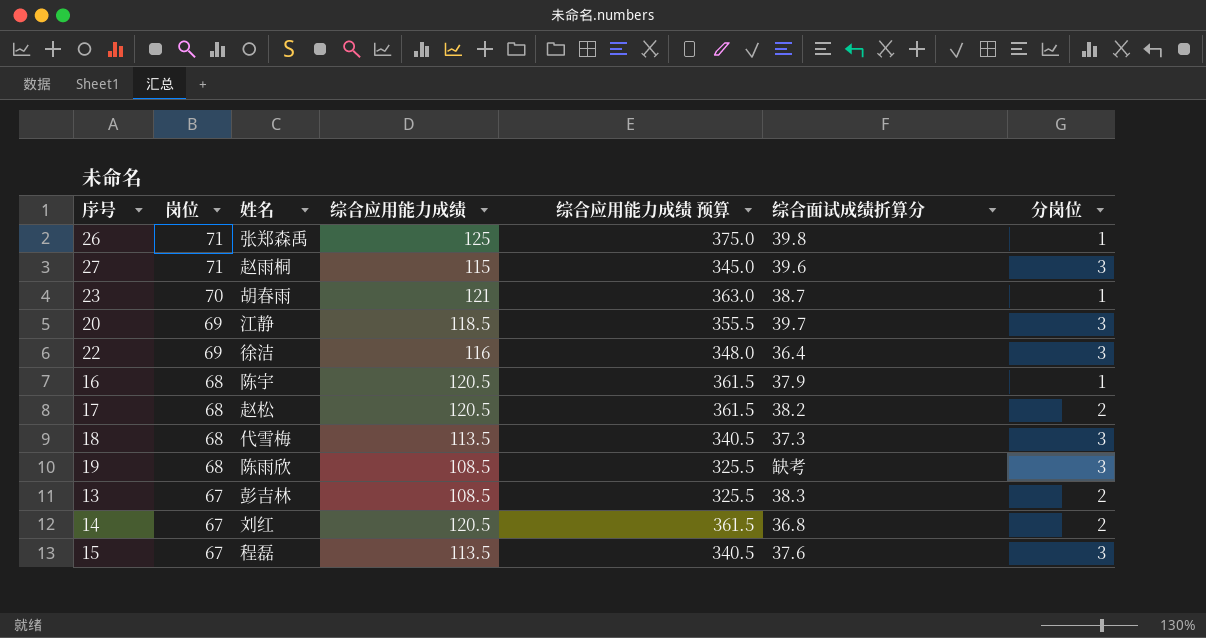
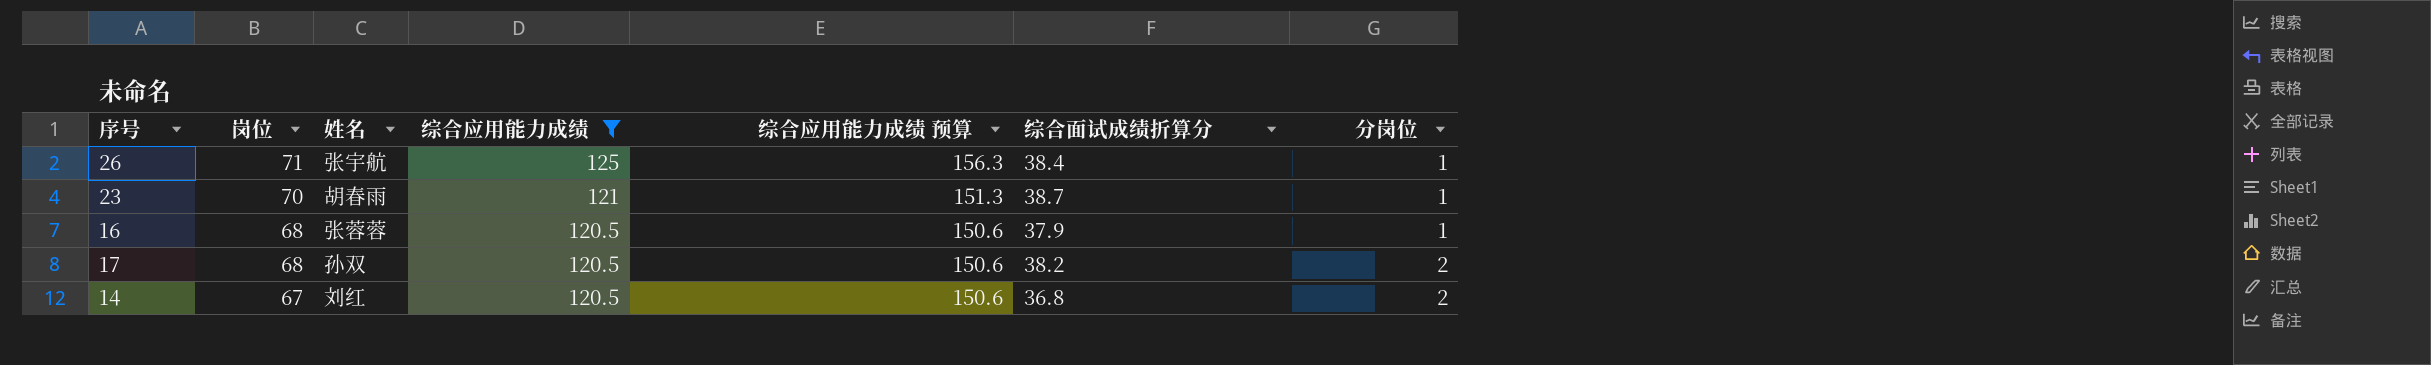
filter: none -> 综合应用能力成绩 >= 120.5
column 综合应用能力成绩 预算 | formula: [综合应用能力成绩] * 3 -> [综合应用能力成绩] * 1.25
26 | 姓名: 张郑森禹 -> 张宇航
26 | 综合面试成绩折算分: 39.8 -> 38.4
16 | 姓名: 陈宇 -> 张蓉蓉
17 | 姓名: 赵松 -> 孙双

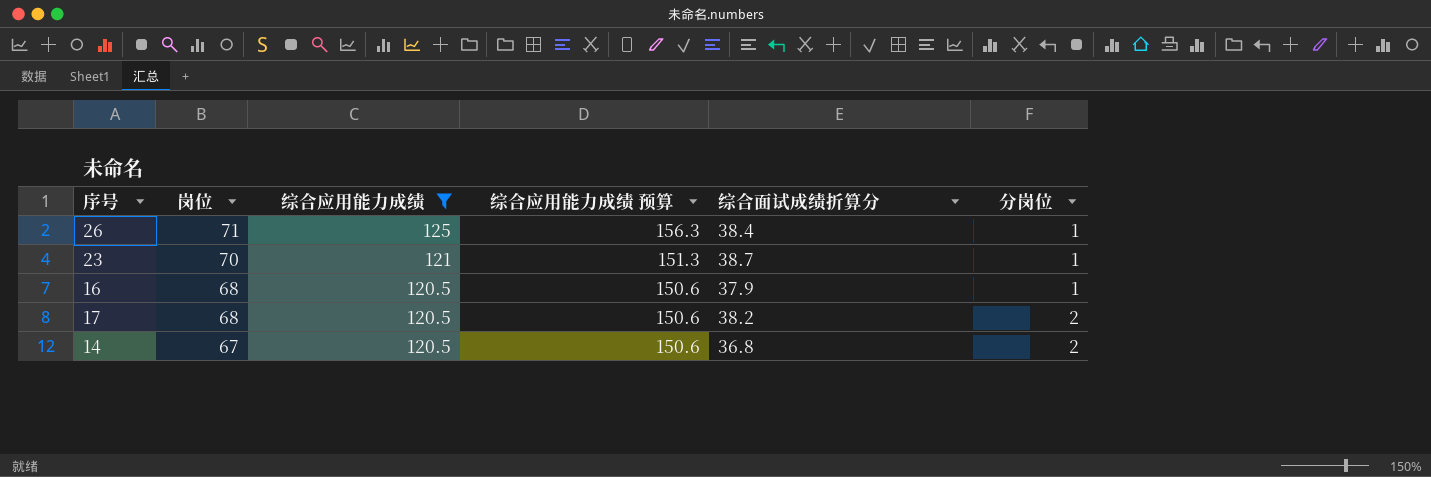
column 姓名 | position: 3 -> none

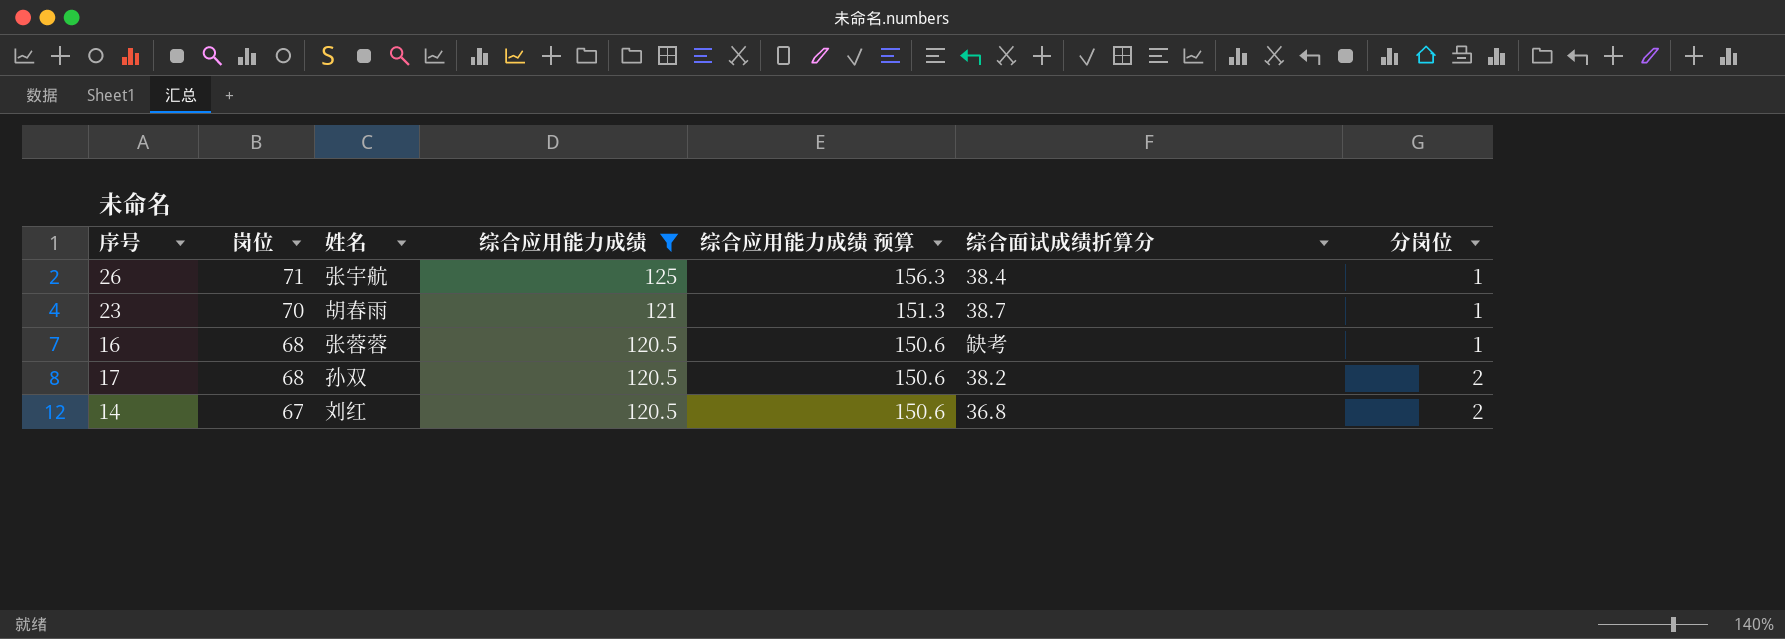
column 姓名 | position: none -> 3
16 | 综合面试成绩折算分: 37.9 -> 缺考

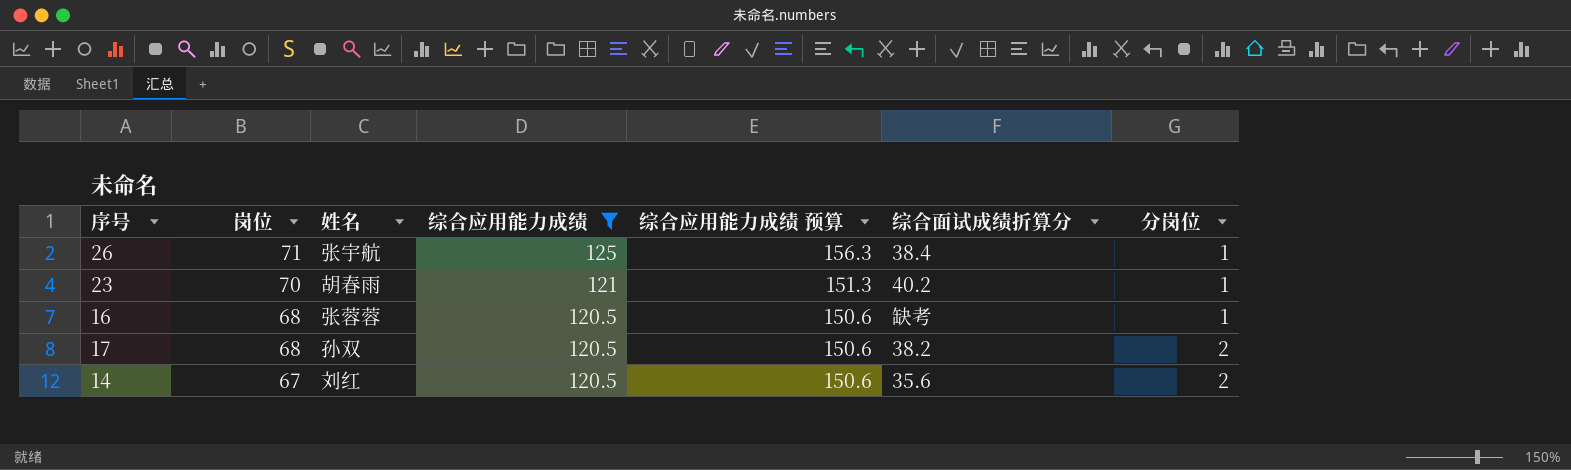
23 | 综合面试成绩折算分: 38.7 -> 40.2
14 | 综合面试成绩折算分: 36.8 -> 35.6

